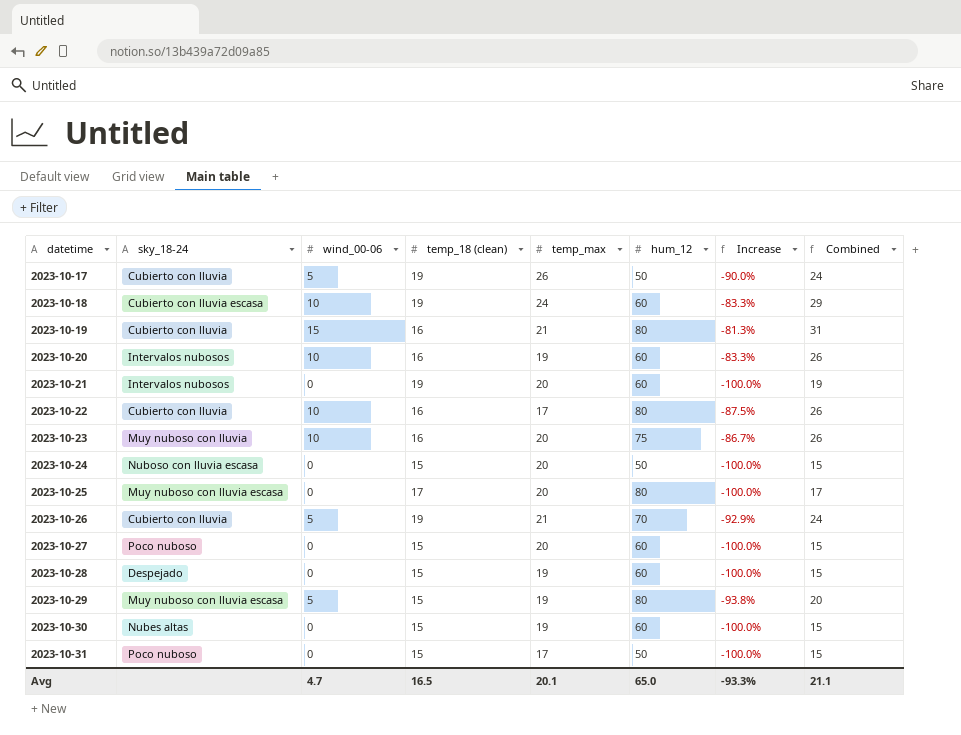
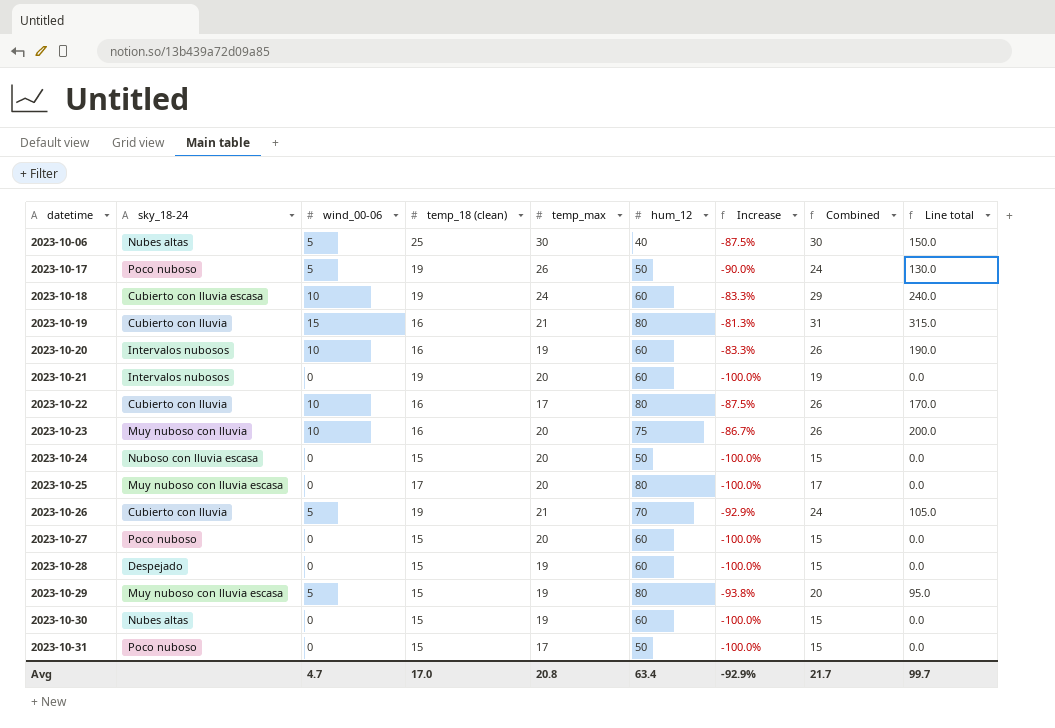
column Line total | formula: none -> [wind_00-06] * [temp_max]
row 2023-10-06: none -> Nubes altas | 5 | 25 | 30 | 40 | -87.5% | 30 | 150.0
2023-10-17 | sky_18-24: Cubierto con lluvia -> Poco nuboso
Avg | temp_18 (clean): 16.5 -> 17.0
Avg | temp_max: 20.1 -> 20.8
Avg | hum_12: 65.0 -> 63.4
Avg | Increase: -93.3% -> -92.9%
Avg | Combined: 21.1 -> 21.7

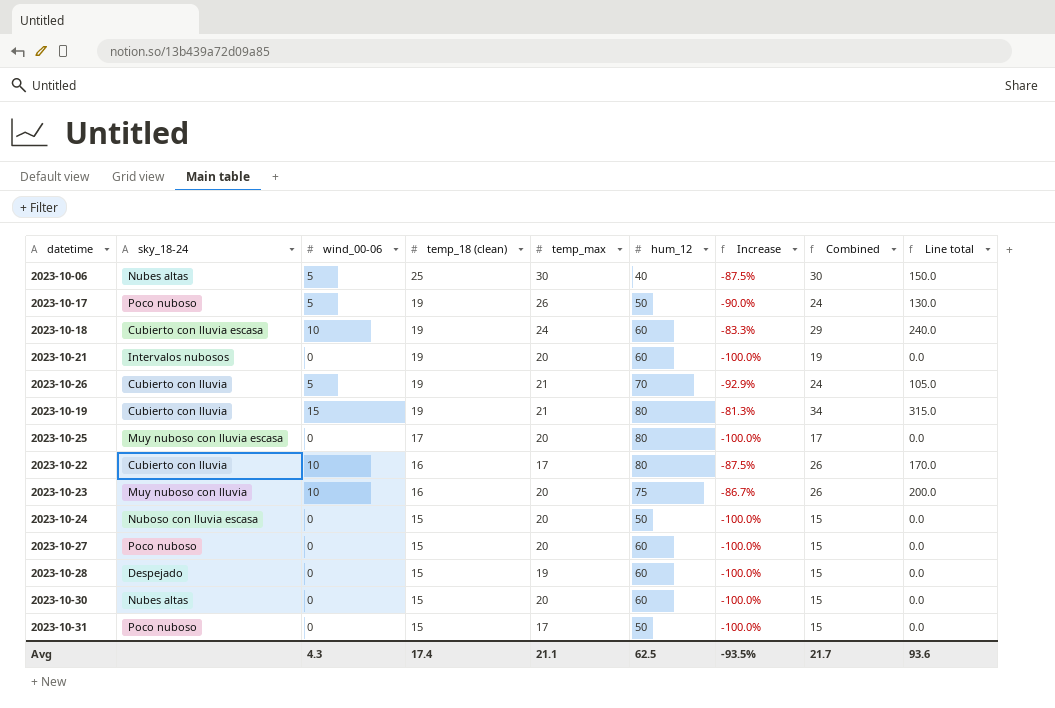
row order: datetime ascending -> temp_18 (clean) descending
row 2023-10-20: Intervalos nubosos | 10 | 16 | 19 | 60 | -83.3% | 26 | 190.0 -> none
row 2023-10-29: Muy nuboso con lluvia escasa | 5 | 15 | 19 | 80 | -93.8% | 20 | 95.0 -> none
2023-10-19 | temp_18 (clean): 16 -> 19
2023-10-19 | Combined: 31 -> 34
2023-10-30 | temp_max: 19 -> 20
Avg | wind_00-06: 4.7 -> 4.3
Avg | temp_18 (clean): 17.0 -> 17.4
Avg | temp_max: 20.8 -> 21.1
Avg | hum_12: 63.4 -> 62.5
Avg | Increase: -92.9% -> -93.5%
Avg | Line total: 99.7 -> 93.6

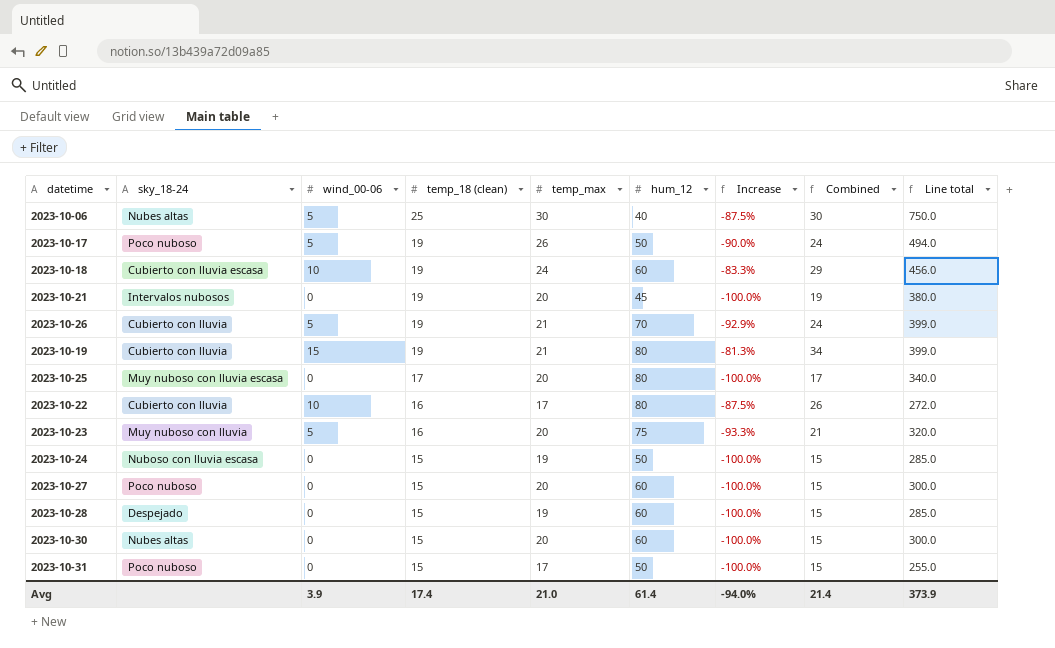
column Line total | formula: [wind_00-06] * [temp_max] -> [temp_18 (clean)] * [temp_max]
2023-10-21 | hum_12: 60 -> 45
2023-10-23 | wind_00-06: 10 -> 5
2023-10-23 | Increase: -86.7% -> -93.3%
2023-10-23 | Combined: 26 -> 21
2023-10-24 | temp_max: 20 -> 19
Avg | wind_00-06: 4.3 -> 3.9
Avg | temp_max: 21.1 -> 21.0
Avg | hum_12: 62.5 -> 61.4
Avg | Increase: -93.5% -> -94.0%
Avg | Combined: 21.7 -> 21.4
Avg | Line total: 93.6 -> 373.9

